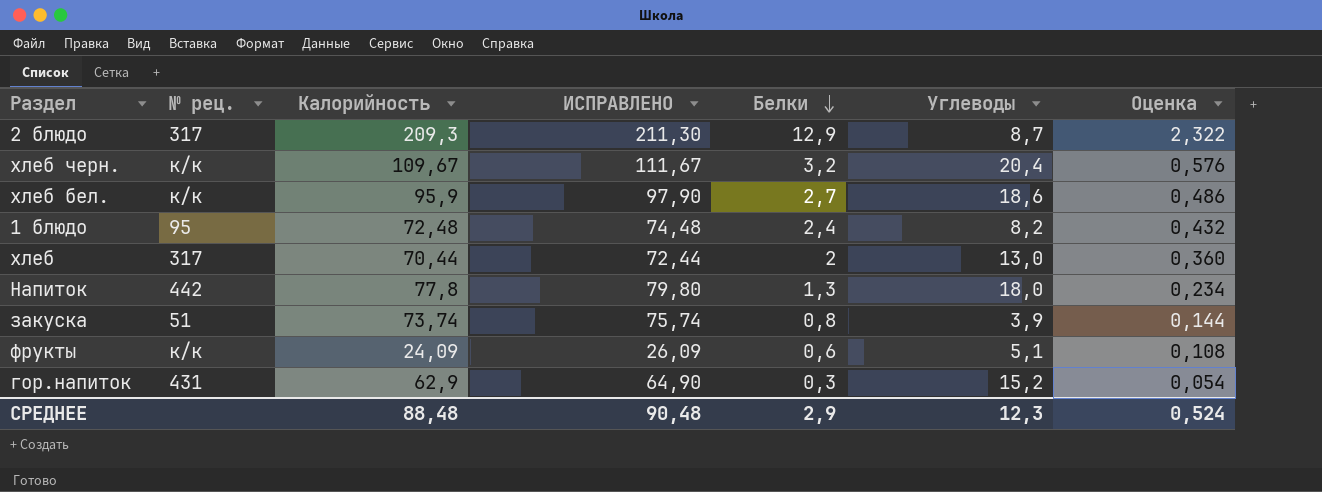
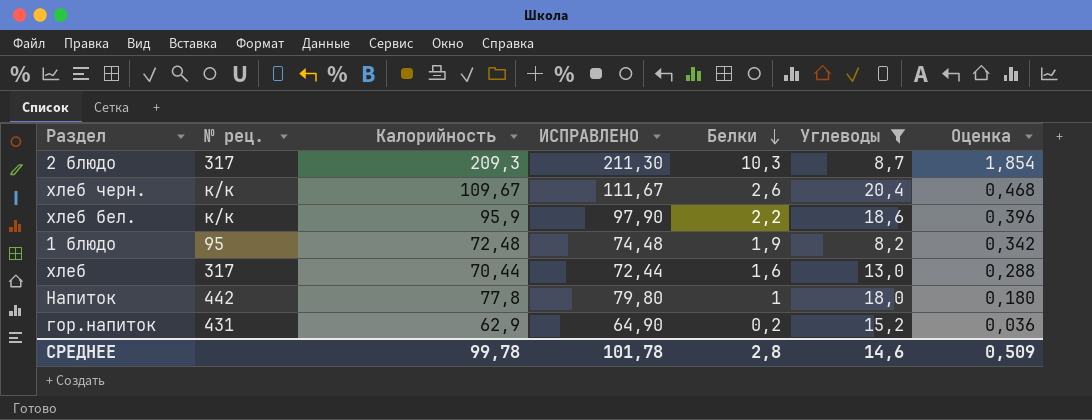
filter: none -> Углеводы >= 8,2
2 блюдо | Белки: 12,9 -> 10,3
2 блюдо | Оценка: 2,322 -> 1,854
хлеб черн. | Белки: 3,2 -> 2,6
хлеб черн. | Оценка: 0,576 -> 0,468
хлеб бел. | Белки: 2,7 -> 2,2
хлеб бел. | Оценка: 0,486 -> 0,396
1 блюдо | Белки: 2,4 -> 1,9
1 блюдо | Оценка: 0,432 -> 0,342
хлеб | Белки: 2 -> 1,6
хлеб | Оценка: 0,360 -> 0,288
Напиток | Белки: 1,3 -> 1
Напиток | Оценка: 0,234 -> 0,180
гор.напиток | Белки: 0,3 -> 0,2
гор.напиток | Оценка: 0,054 -> 0,036
СРЕДНЕЕ | Калорийность: 88,48 -> 99,78
СРЕДНЕЕ | ИСПРАВЛЕНО: 90,48 -> 101,78
СРЕДНЕЕ | Белки: 2,9 -> 2,8
СРЕДНЕЕ | Углеводы: 12,3 -> 14,6
СРЕДНЕЕ | Оценка: 0,524 -> 0,509

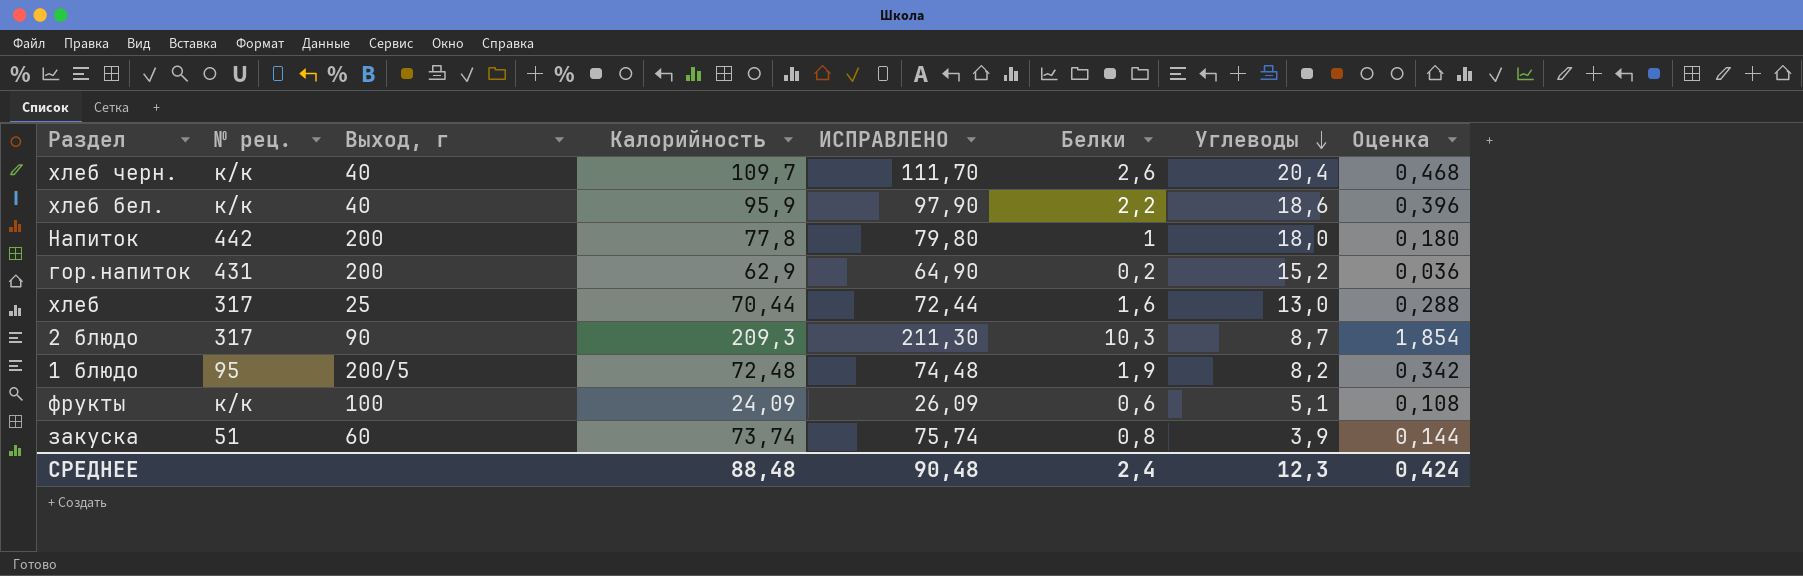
filter: Углеводы >= 8,2 -> none
row order: Белки descending -> Углеводы descending
column Выход, г | position: none -> 3
хлеб черн. | Калорийность: 109,67 -> 109,7
хлеб черн. | ИСПРАВЛЕНО: 111,67 -> 111,70
СРЕДНЕЕ | Калорийность: 99,78 -> 88,48
СРЕДНЕЕ | ИСПРАВЛЕНО: 101,78 -> 90,48
СРЕДНЕЕ | Белки: 2,8 -> 2,4
СРЕДНЕЕ | Углеводы: 14,6 -> 12,3
СРЕДНЕЕ | Оценка: 0,509 -> 0,424

